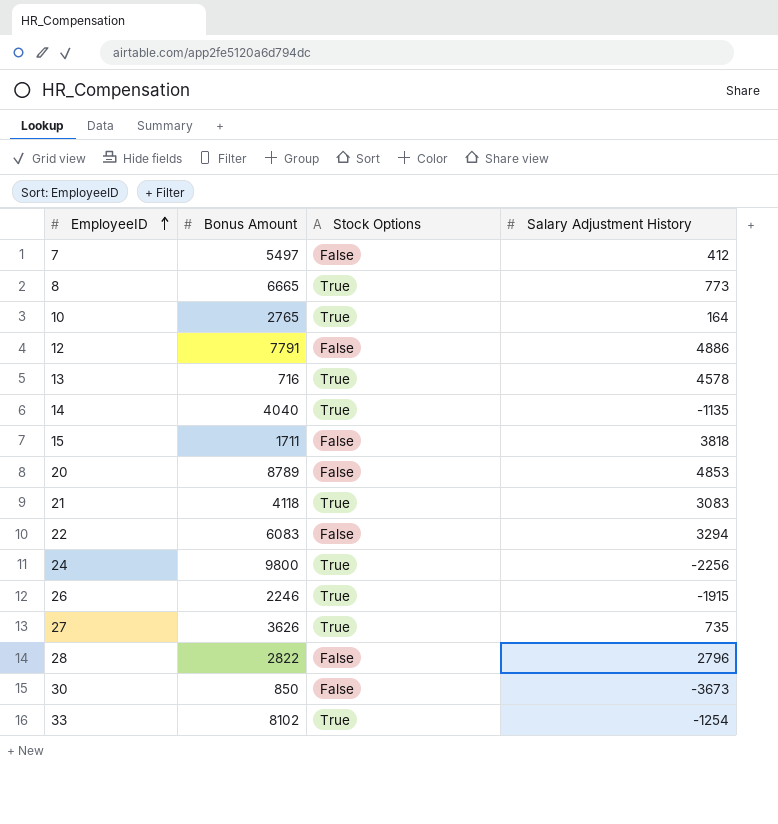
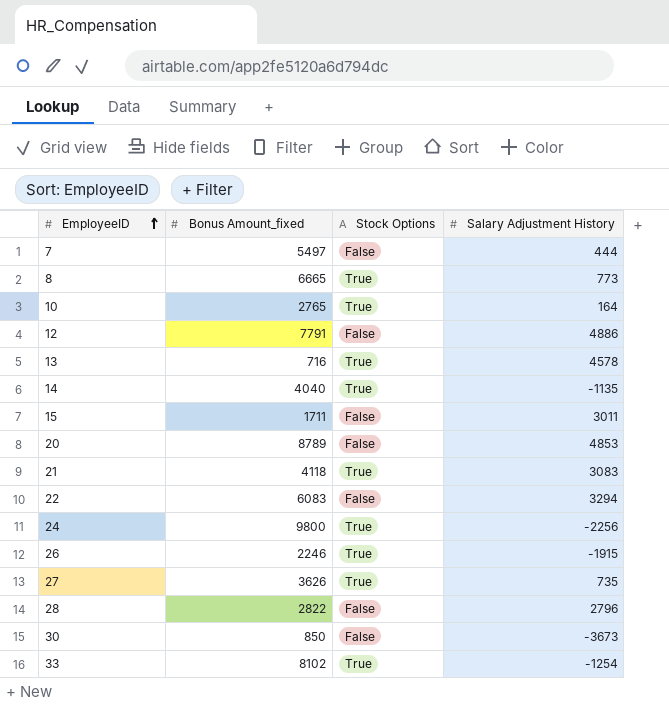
column name: Bonus Amount -> Bonus Amount_fixed
7 | Salary Adjustment History: 412 -> 444
15 | Salary Adjustment History: 3818 -> 3011

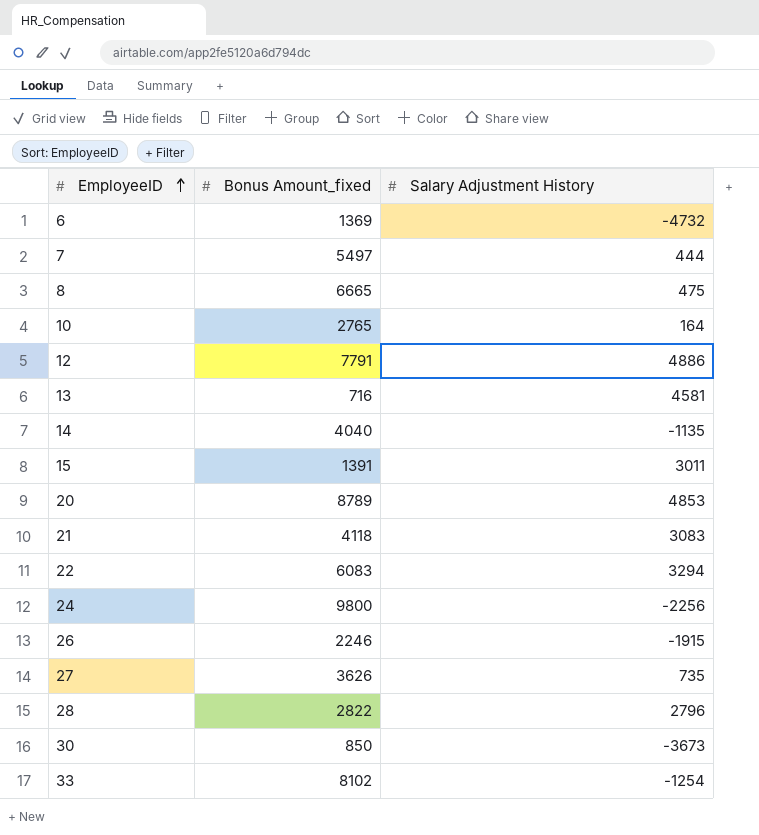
column Stock Options | position: 3 -> none
row 6: none -> 1369 | -4732
8 | Salary Adjustment History: 773 -> 475
13 | Salary Adjustment History: 4578 -> 4581
15 | Bonus Amount_fixed: 1711 -> 1391

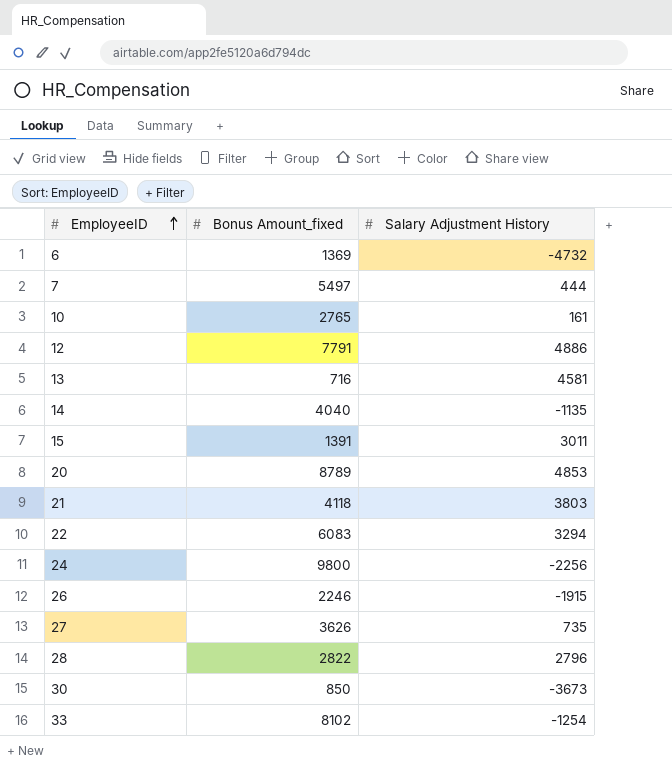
row 8: 6665 | 475 -> none
10 | Salary Adjustment History: 164 -> 161
21 | Salary Adjustment History: 3083 -> 3803

